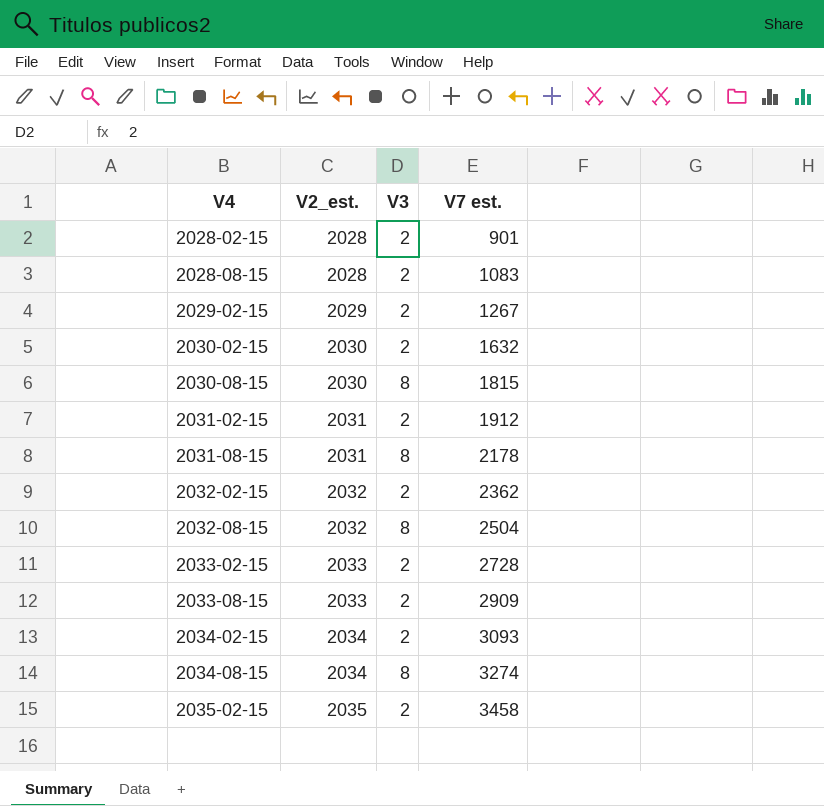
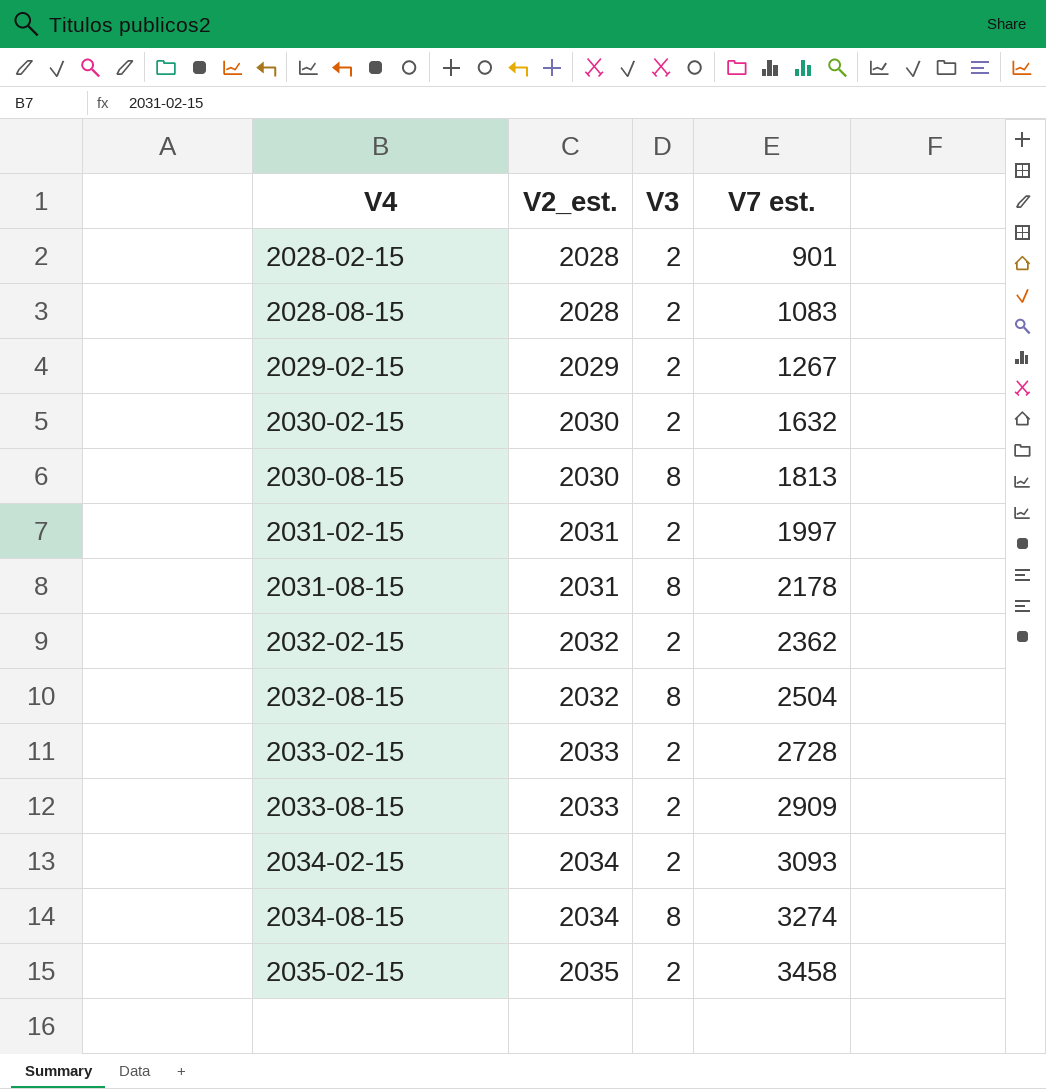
2030-08-15 | V7 est.: 1815 -> 1813
2031-02-15 | V7 est.: 1912 -> 1997

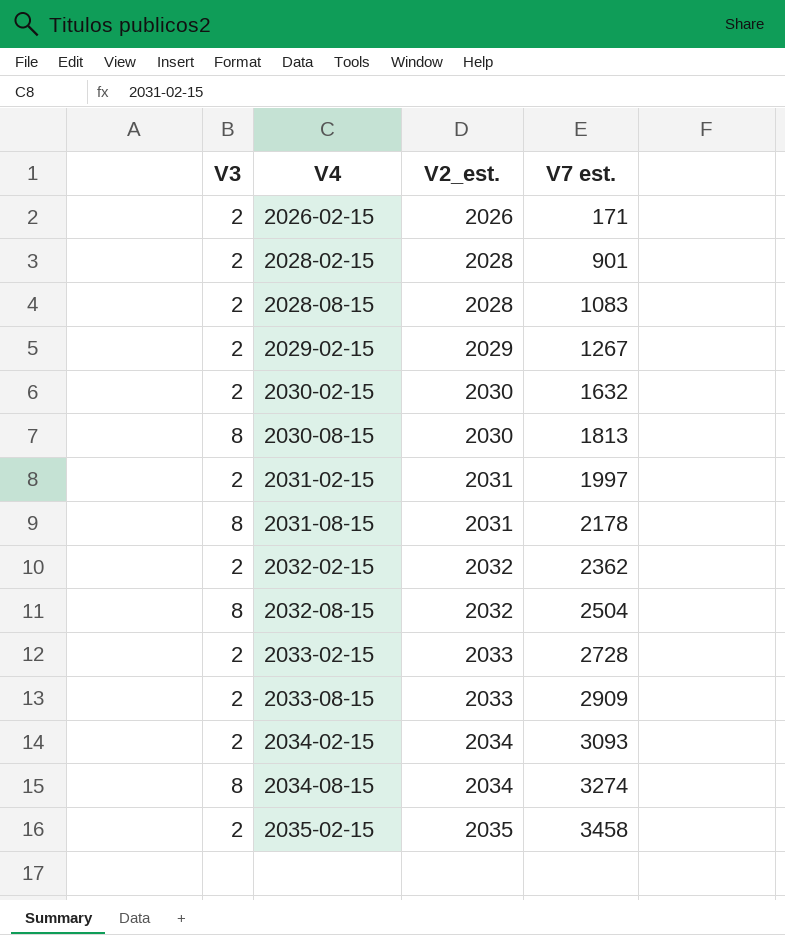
column V3 | position: 3 -> 1
row 2026-02-15: none -> 2 | 2026 | 171

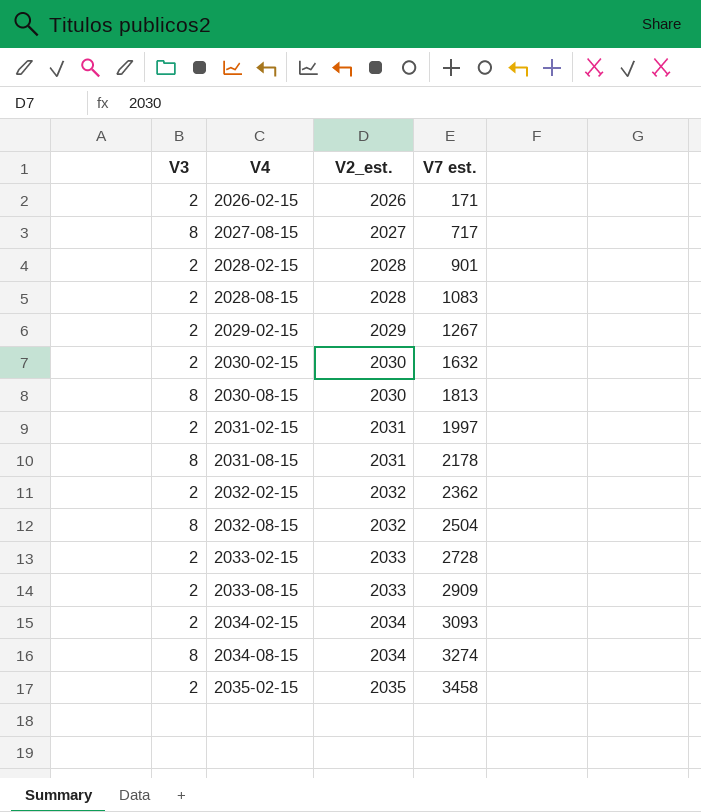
row 2027-08-15: none -> 8 | 2027 | 717

